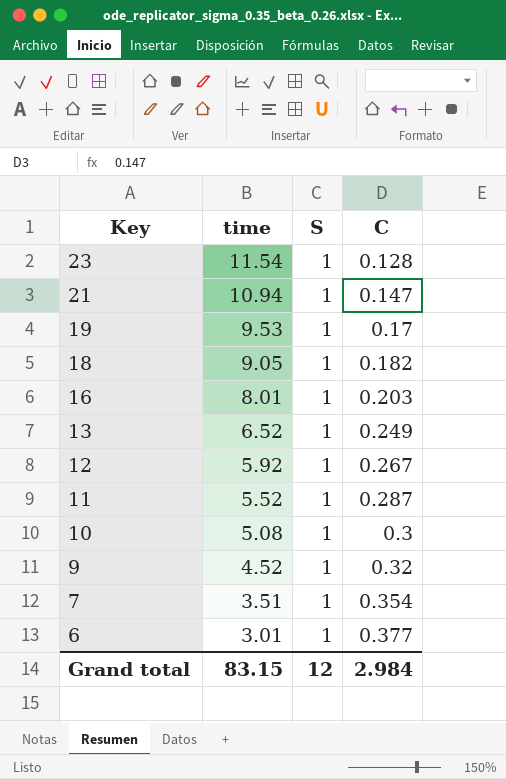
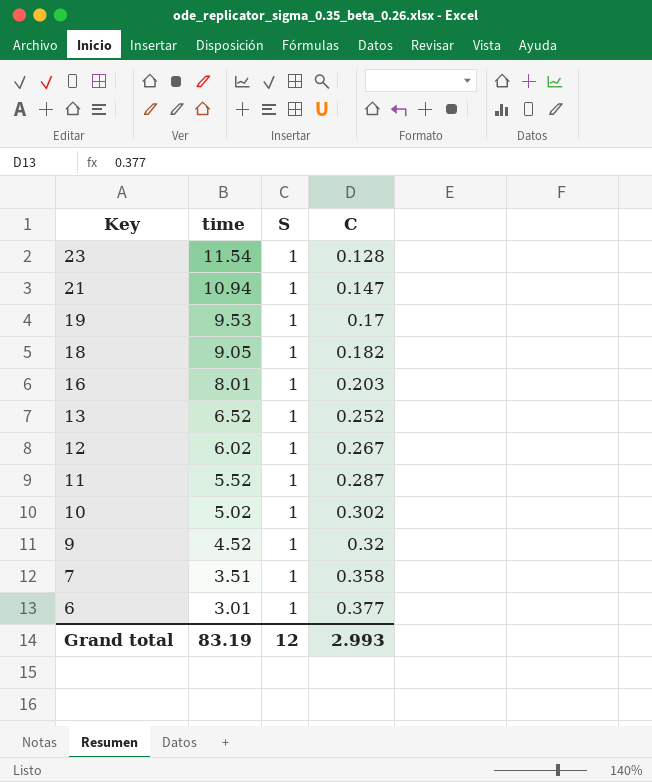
13 | C: 0.249 -> 0.252
12 | time: 5.92 -> 6.02
10 | time: 5.08 -> 5.02
10 | C: 0.3 -> 0.302
7 | C: 0.354 -> 0.358
Grand total | time: 83.15 -> 83.19
Grand total | C: 2.984 -> 2.993

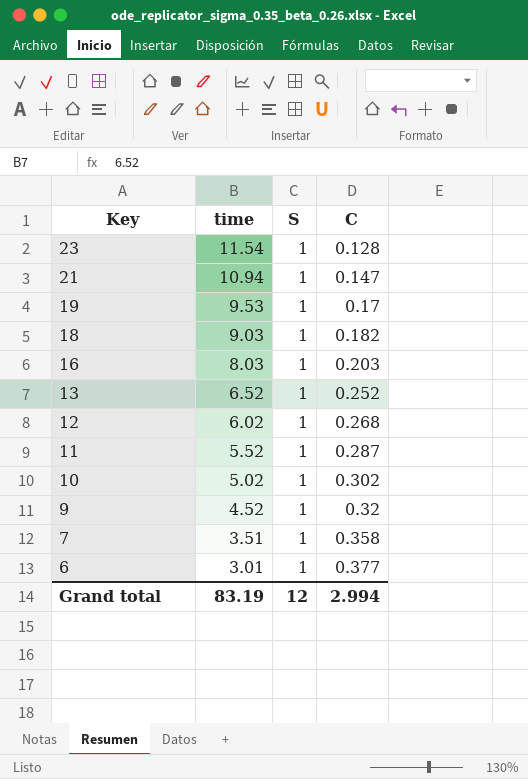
18 | time: 9.05 -> 9.03
16 | time: 8.01 -> 8.03
12 | C: 0.267 -> 0.268
Grand total | C: 2.993 -> 2.994

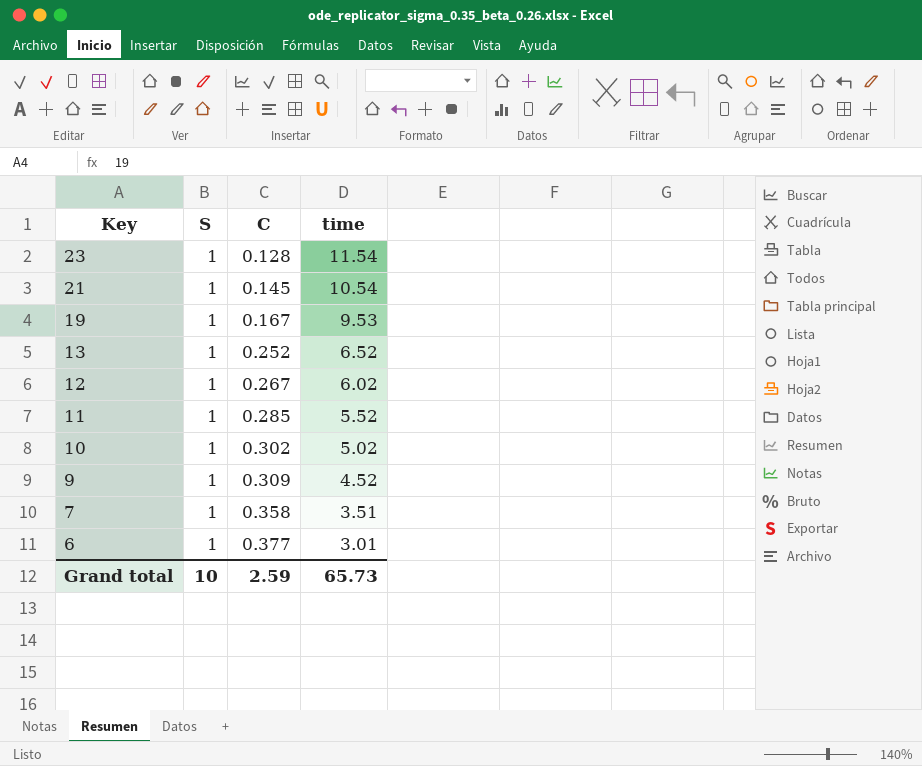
column time | position: 2 -> 4
row 18: 9.03 | 1 | 0.182 -> none
row 16: 8.03 | 1 | 0.203 -> none
21 | C: 0.147 -> 0.145
21 | time: 10.94 -> 10.54
19 | C: 0.17 -> 0.167
12 | C: 0.268 -> 0.267
11 | C: 0.287 -> 0.285
9 | C: 0.32 -> 0.309
Grand total | S: 12 -> 10
Grand total | C: 2.994 -> 2.59
Grand total | time: 83.19 -> 65.73

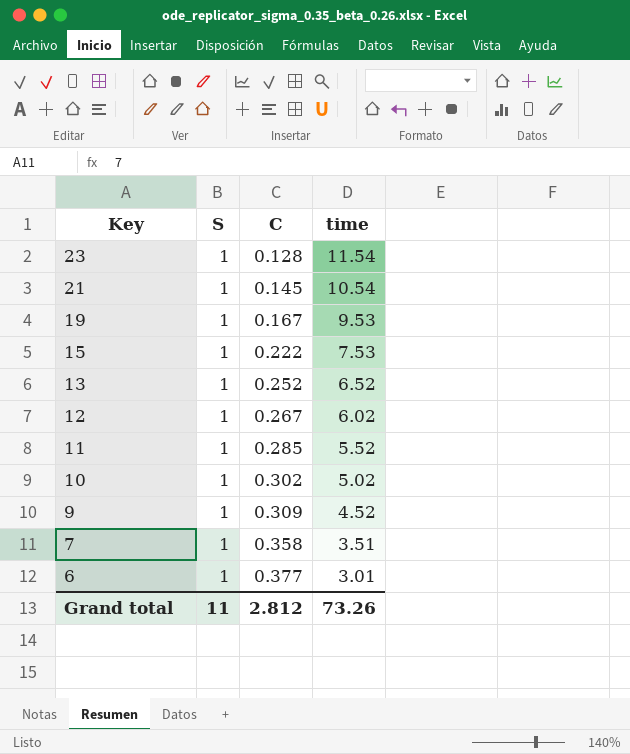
row 15: none -> 1 | 0.222 | 7.53
Grand total | S: 10 -> 11
Grand total | C: 2.59 -> 2.812
Grand total | time: 65.73 -> 73.26

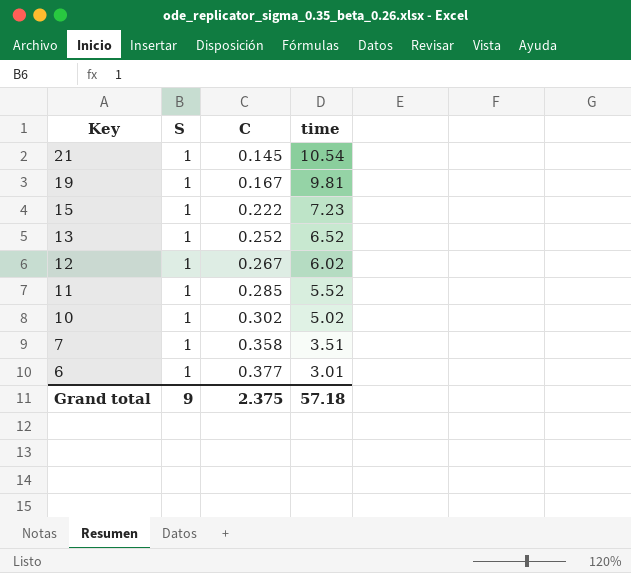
row 23: 1 | 0.128 | 11.54 -> none
row 9: 1 | 0.309 | 4.52 -> none
19 | time: 9.53 -> 9.81
15 | time: 7.53 -> 7.23
Grand total | S: 11 -> 9
Grand total | C: 2.812 -> 2.375
Grand total | time: 73.26 -> 57.18

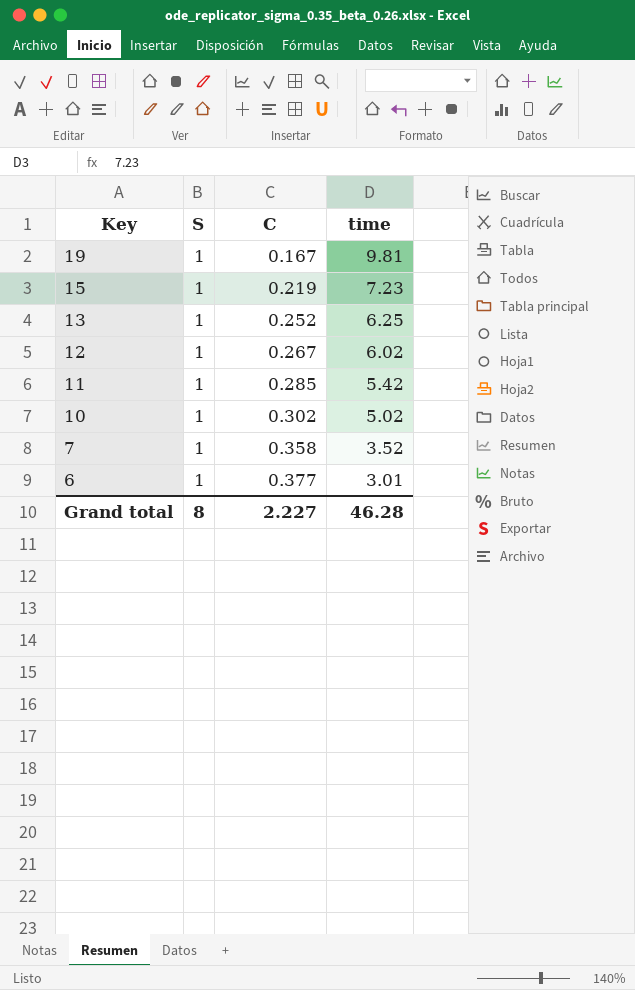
row 21: 1 | 0.145 | 10.54 -> none
15 | C: 0.222 -> 0.219
13 | time: 6.52 -> 6.25
11 | time: 5.52 -> 5.42
7 | time: 3.51 -> 3.52
Grand total | S: 9 -> 8
Grand total | C: 2.375 -> 2.227
Grand total | time: 57.18 -> 46.28

